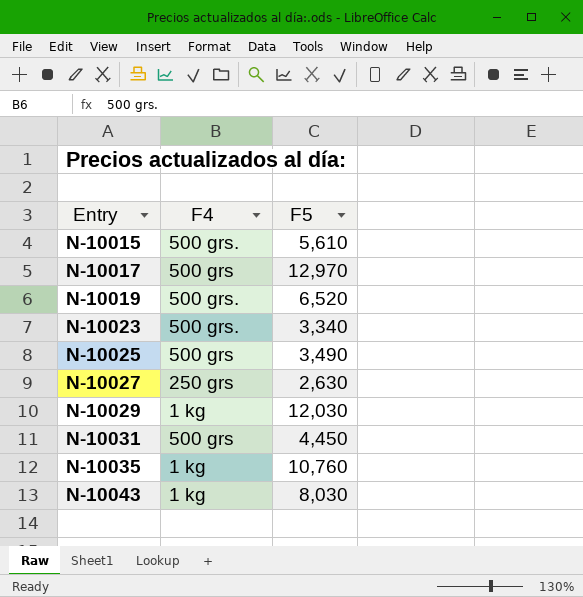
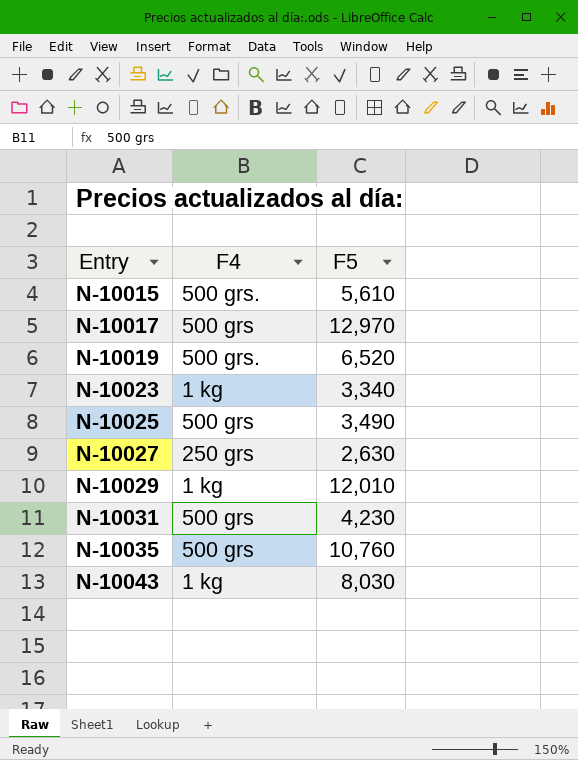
N-10023 | F4: 500 grs. -> 1 kg
N-10029 | F5: 12,030 -> 12,010
N-10031 | F5: 4,450 -> 4,230
N-10035 | F4: 1 kg -> 500 grs

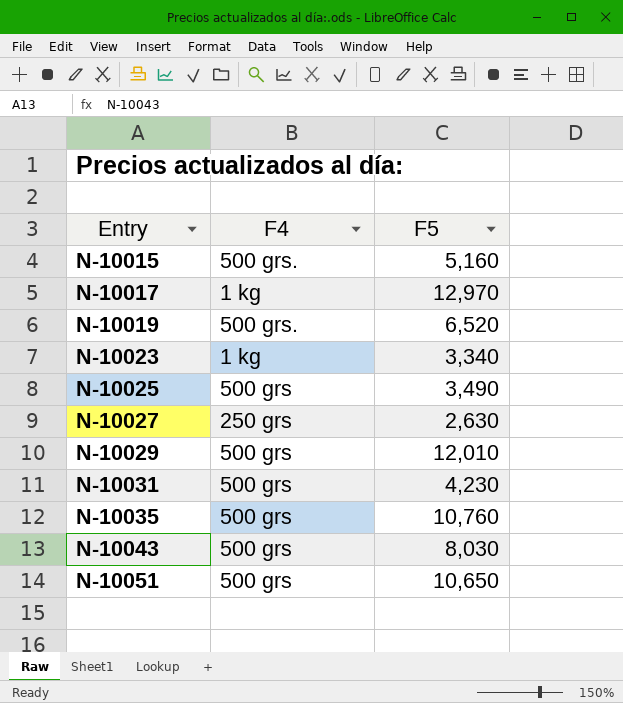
N-10015 | F5: 5,610 -> 5,160
N-10017 | F4: 500 grs -> 1 kg
N-10029 | F4: 1 kg -> 500 grs
N-10043 | F4: 1 kg -> 500 grs
row N-10051: none -> 500 grs | 10,650

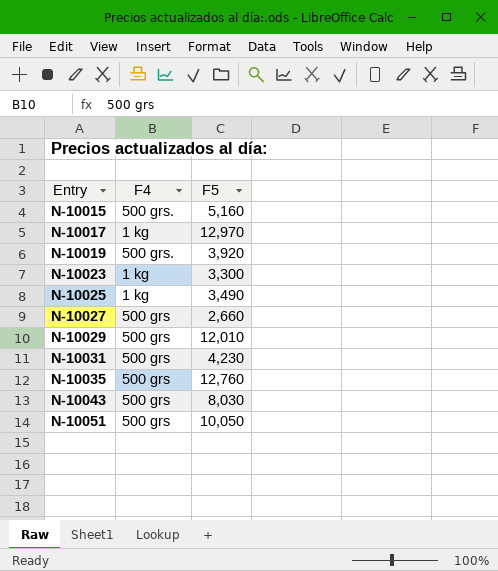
N-10019 | F5: 6,520 -> 3,920
N-10023 | F5: 3,340 -> 3,300
N-10025 | F4: 500 grs -> 1 kg
N-10027 | F4: 250 grs -> 500 grs
N-10027 | F5: 2,630 -> 2,660
N-10035 | F5: 10,760 -> 12,760
N-10051 | F5: 10,650 -> 10,050

